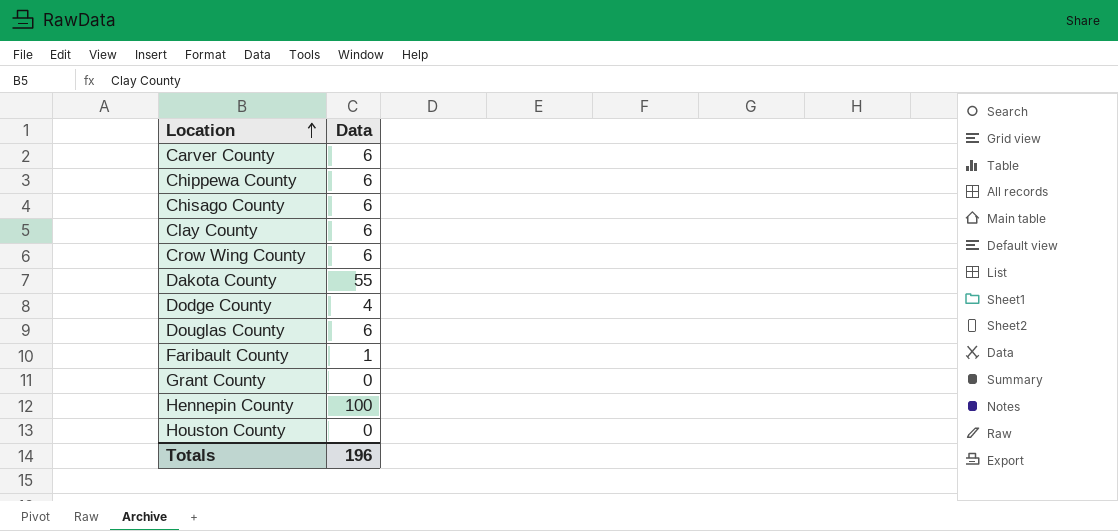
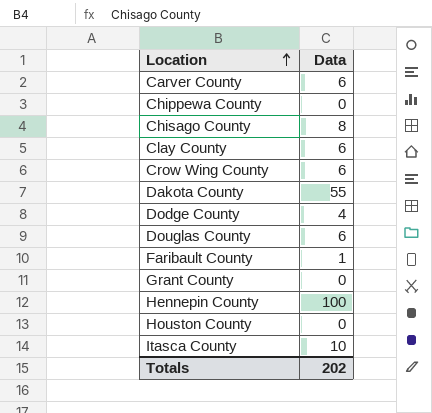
Chippewa County | Data: 6 -> 0
Chisago County | Data: 6 -> 8
row Itasca County: none -> 10
Totals | Data: 196 -> 202

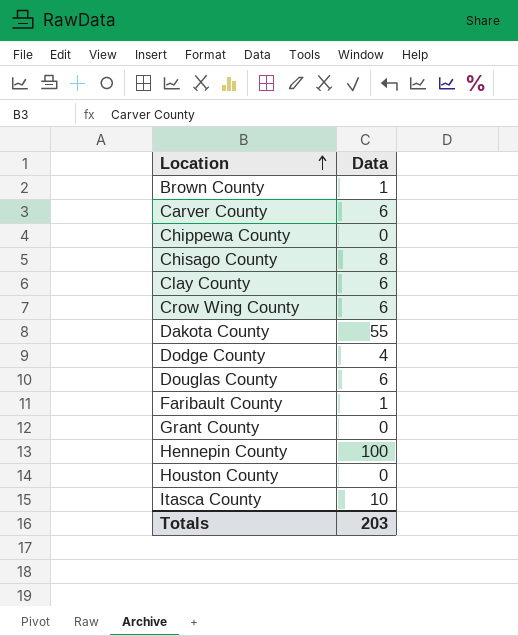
row Brown County: none -> 1
Totals | Data: 202 -> 203

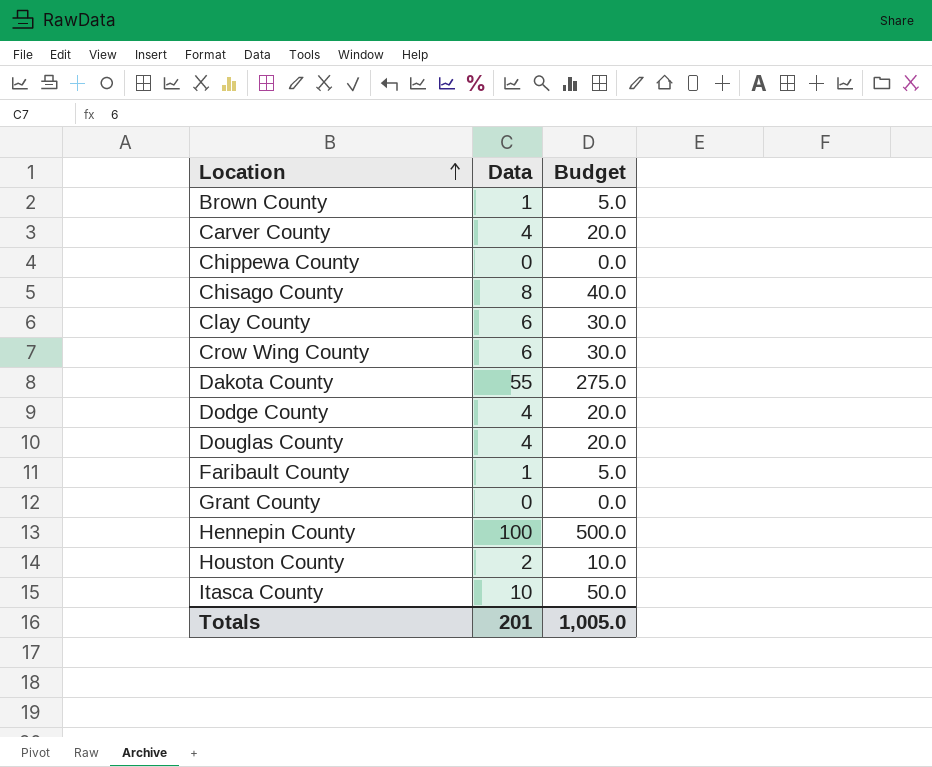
column Budget | formula: none -> [Data] * 5
Carver County | Data: 6 -> 4
Douglas County | Data: 6 -> 4
Houston County | Data: 0 -> 2
Totals | Data: 203 -> 201

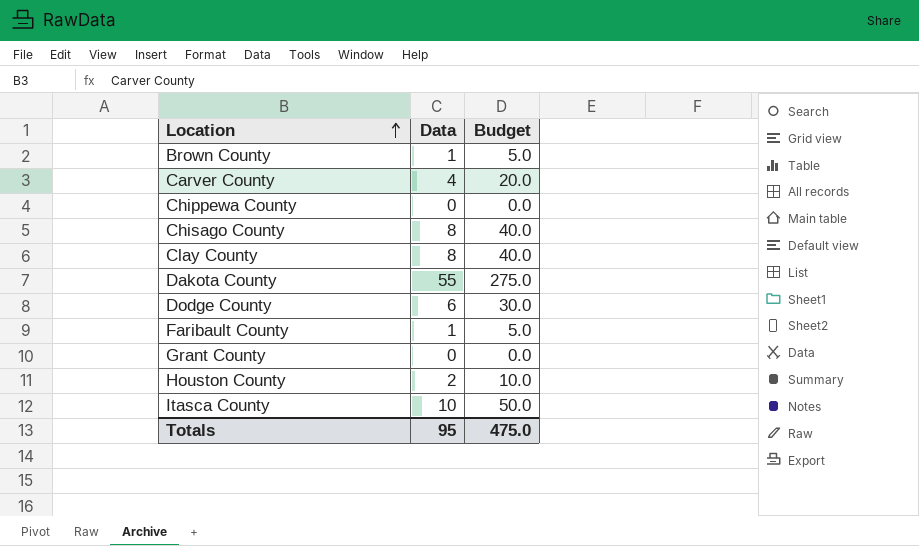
row Crow Wing County: 6 | 30.0 -> none
row Douglas County: 4 | 20.0 -> none
row Hennepin County: 100 | 500.0 -> none
Clay County | Data: 6 -> 8
Clay County | Budget: 30.0 -> 40.0
Dodge County | Data: 4 -> 6
Dodge County | Budget: 20.0 -> 30.0
Totals | Data: 201 -> 95
Totals | Budget: 1,005.0 -> 475.0

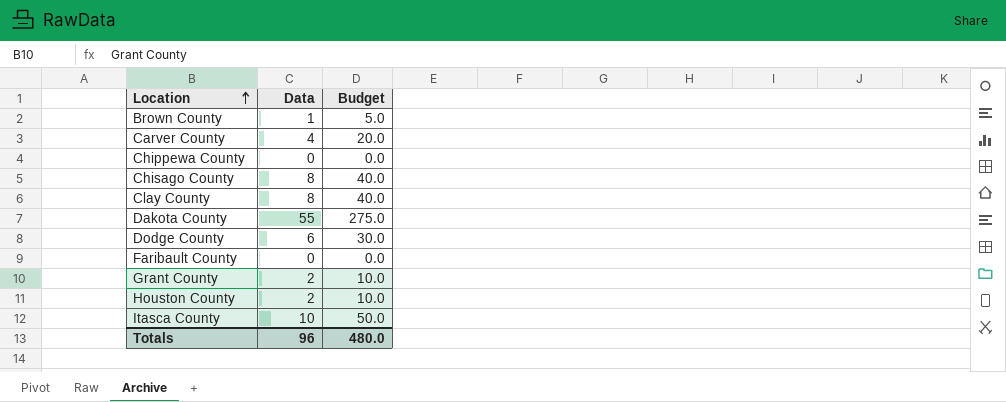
Faribault County | Data: 1 -> 0
Faribault County | Budget: 5.0 -> 0.0
Grant County | Data: 0 -> 2
Grant County | Budget: 0.0 -> 10.0
Totals | Data: 95 -> 96
Totals | Budget: 475.0 -> 480.0

